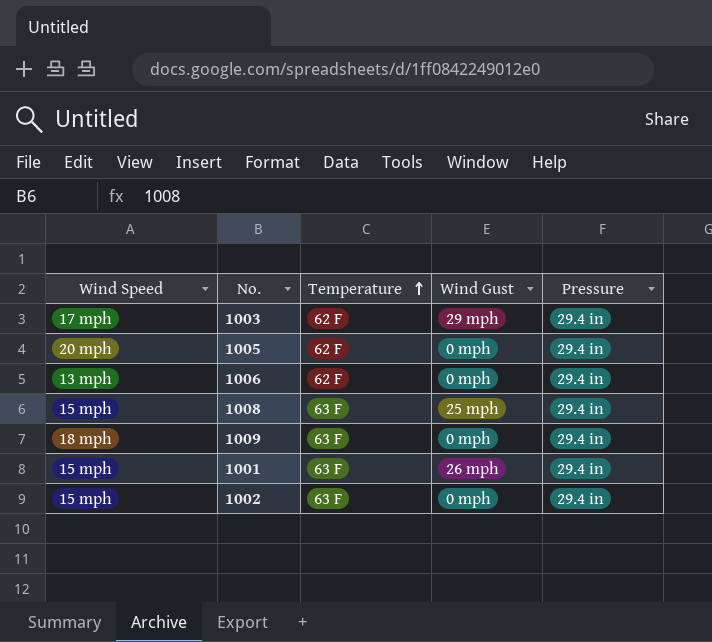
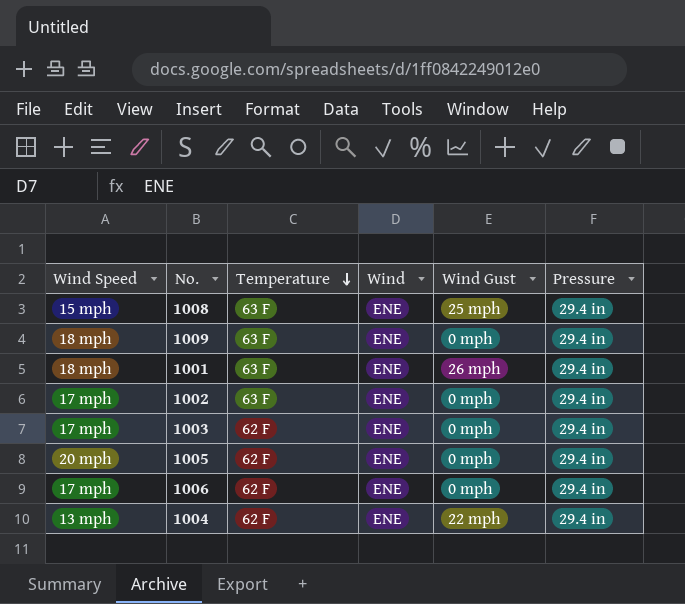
row order: Temperature ascending -> Temperature descending
column Wind | position: none -> 4
1001 | Wind Speed: 15 mph -> 18 mph
1002 | Wind Speed: 15 mph -> 17 mph
1003 | Wind Gust: 29 mph -> 0 mph
1006 | Wind Speed: 13 mph -> 17 mph
row 1004: none -> 13 mph | 62 F | ENE | 22 mph | 29.4 in

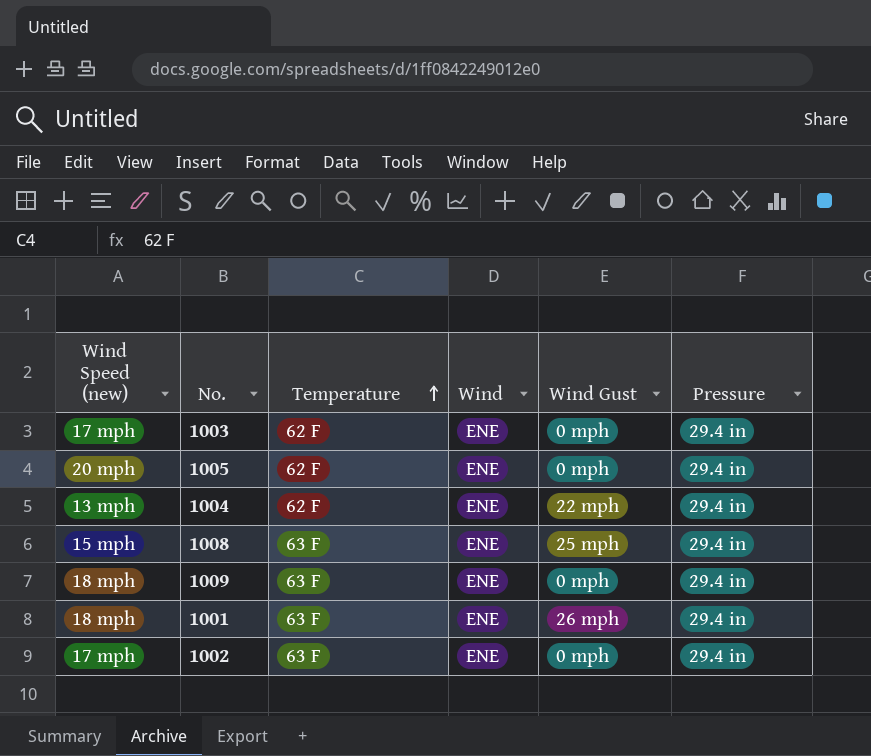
row order: Temperature descending -> Temperature ascending
column name: Wind Speed -> Wind Speed (new)
row 1006: 17 mph | 62 F | ENE | 0 mph | 29.4 in -> none

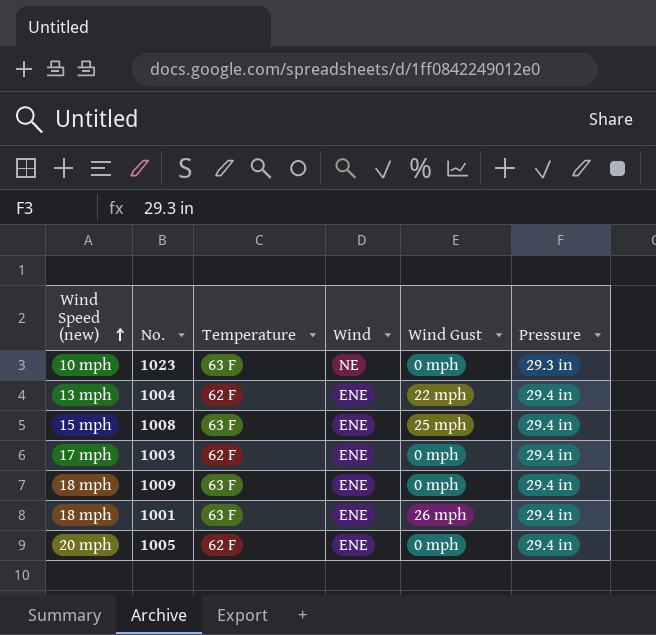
row order: Temperature ascending -> Wind Speed (new) ascending
row 1002: 17 mph | 63 F | ENE | 0 mph | 29.4 in -> none
row 1023: none -> 10 mph | 63 F | NE | 0 mph | 29.3 in

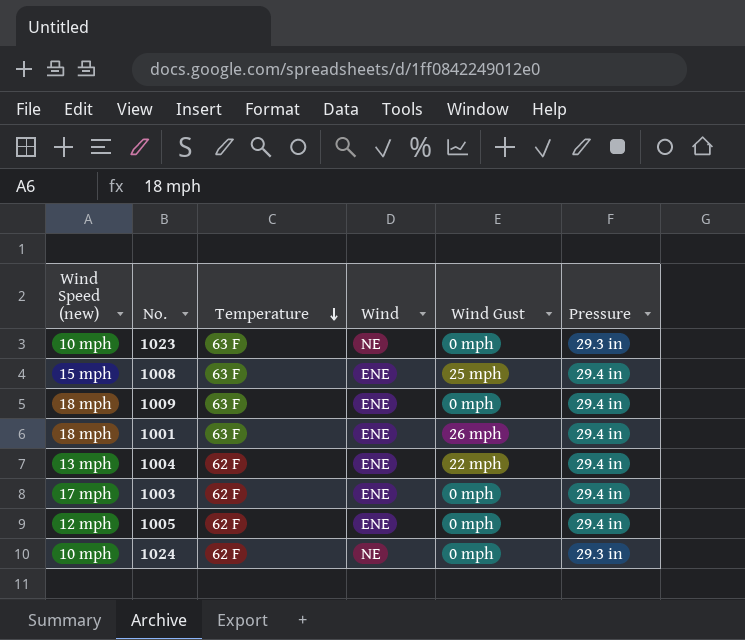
row order: Wind Speed (new) ascending -> Temperature descending
1005 | Wind Speed (new): 20 mph -> 12 mph
row 1024: none -> 10 mph | 62 F | NE | 0 mph | 29.3 in

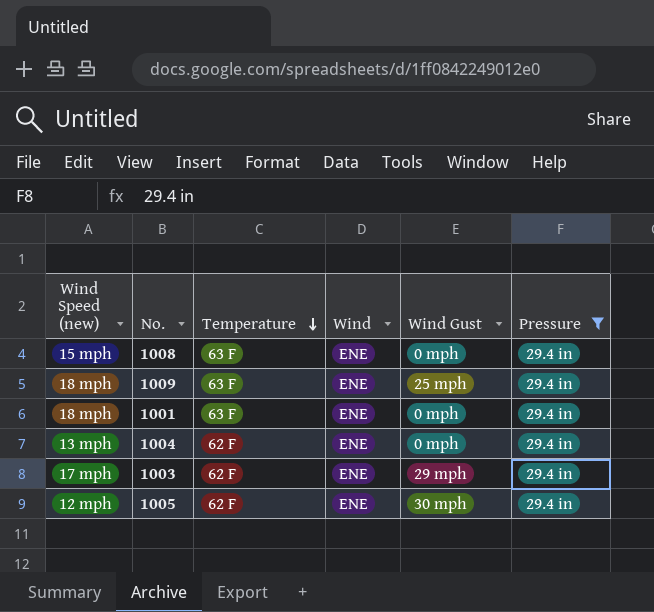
filter: none -> Pressure = 29.4 in
1008 | Wind Gust: 25 mph -> 0 mph
1009 | Wind Gust: 0 mph -> 25 mph
1001 | Wind Gust: 26 mph -> 0 mph
1004 | Wind Gust: 22 mph -> 0 mph
1003 | Wind Gust: 0 mph -> 29 mph
1005 | Wind Gust: 0 mph -> 30 mph

